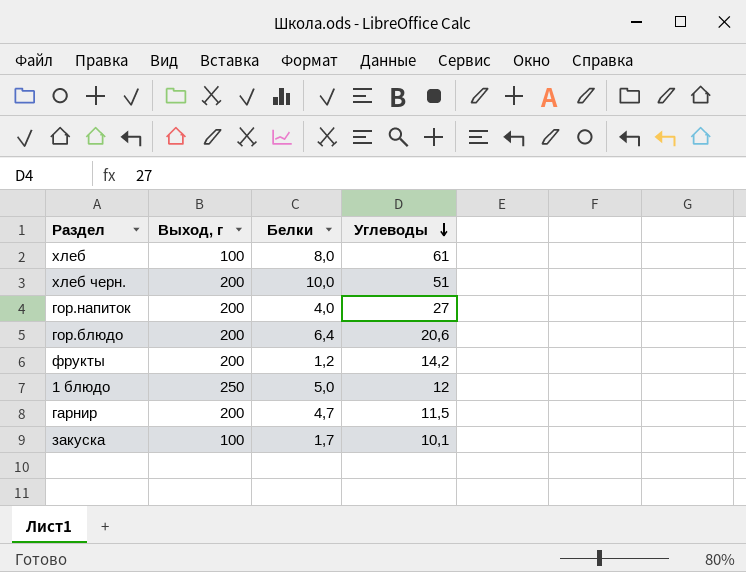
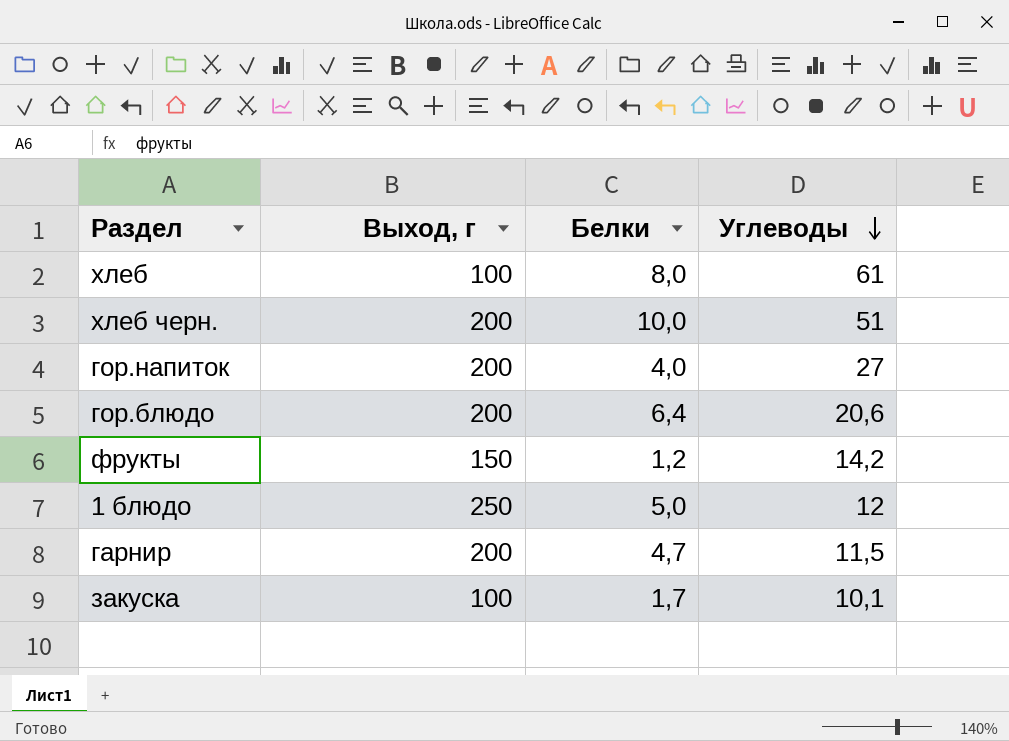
фрукты | Выход, г: 200 -> 150

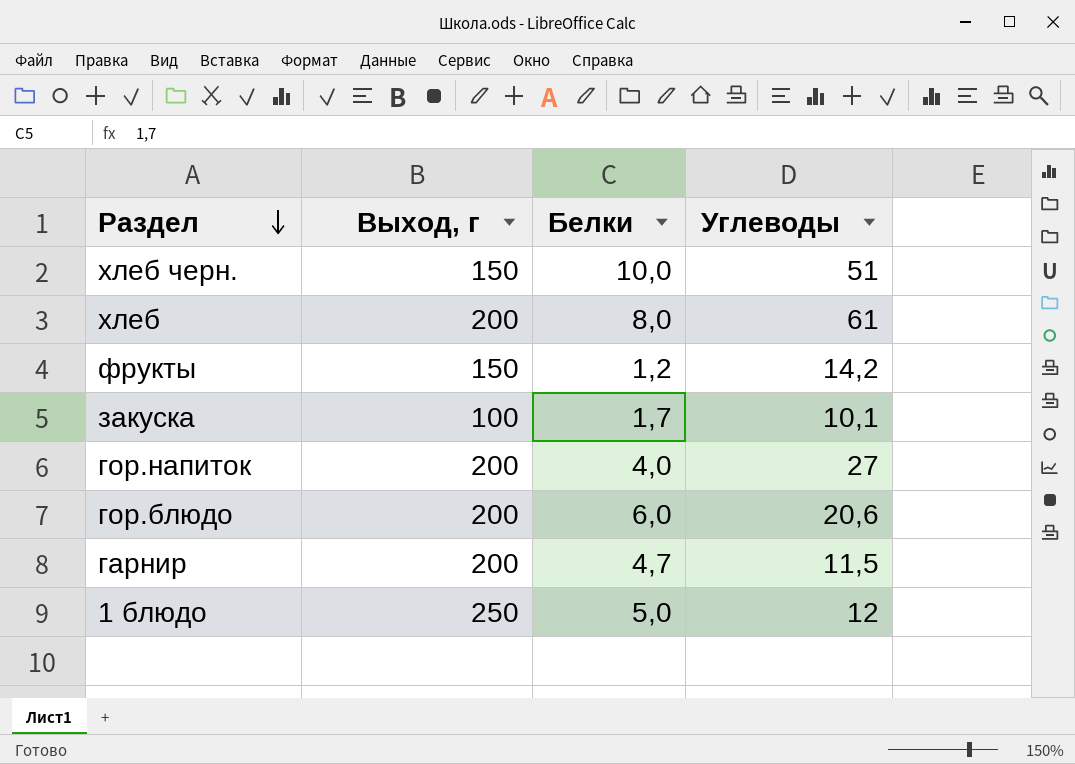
row order: Углеводы descending -> Раздел descending
хлеб черн. | Выход, г: 200 -> 150
хлеб | Выход, г: 100 -> 200
гор.блюдо | Белки: 6,4 -> 6,0

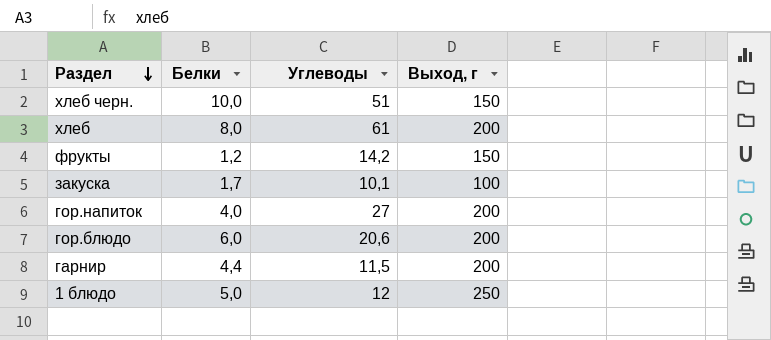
column Выход, г | position: 2 -> 4
гарнир | Белки: 4,7 -> 4,4

